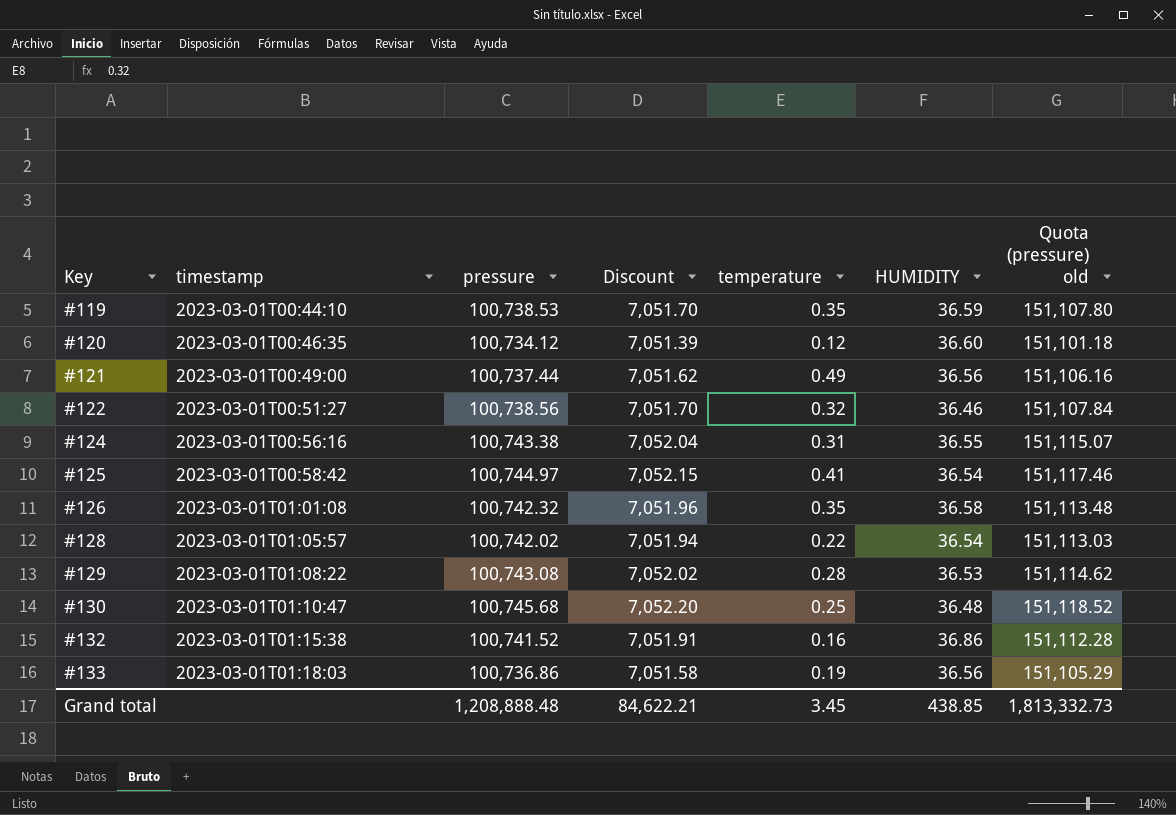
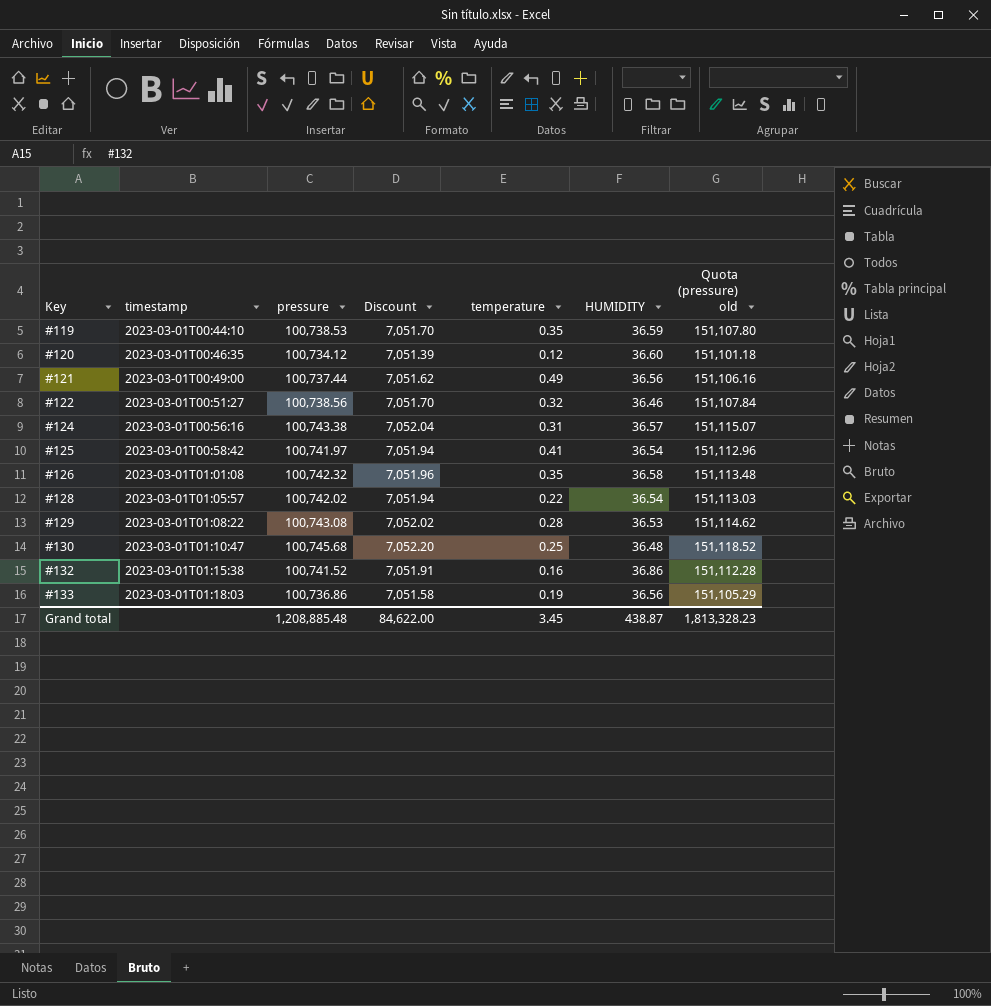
#124 | HUMIDITY: 36.55 -> 36.57
#125 | pressure: 100,744.97 -> 100,741.97
#125 | Discount: 7,052.15 -> 7,051.94
#125 | Quota (pressure) old: 151,117.46 -> 151,112.96
Grand total | pressure: 1,208,888.48 -> 1,208,885.48
Grand total | Discount: 84,622.21 -> 84,622.00
Grand total | HUMIDITY: 438.85 -> 438.87
Grand total | Quota (pressure) old: 1,813,332.73 -> 1,813,328.23

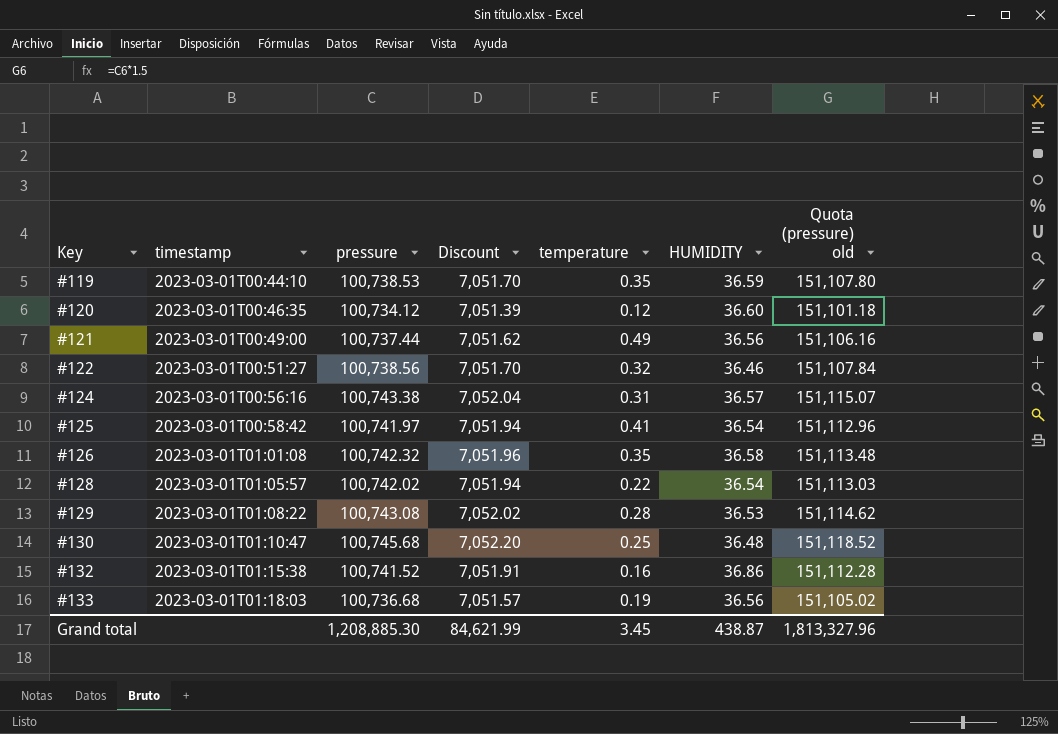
#133 | pressure: 100,736.86 -> 100,736.68
#133 | Discount: 7,051.58 -> 7,051.57
#133 | Quota (pressure) old: 151,105.29 -> 151,105.02
Grand total | pressure: 1,208,885.48 -> 1,208,885.30
Grand total | Discount: 84,622.00 -> 84,621.99
Grand total | Quota (pressure) old: 1,813,328.23 -> 1,813,327.96

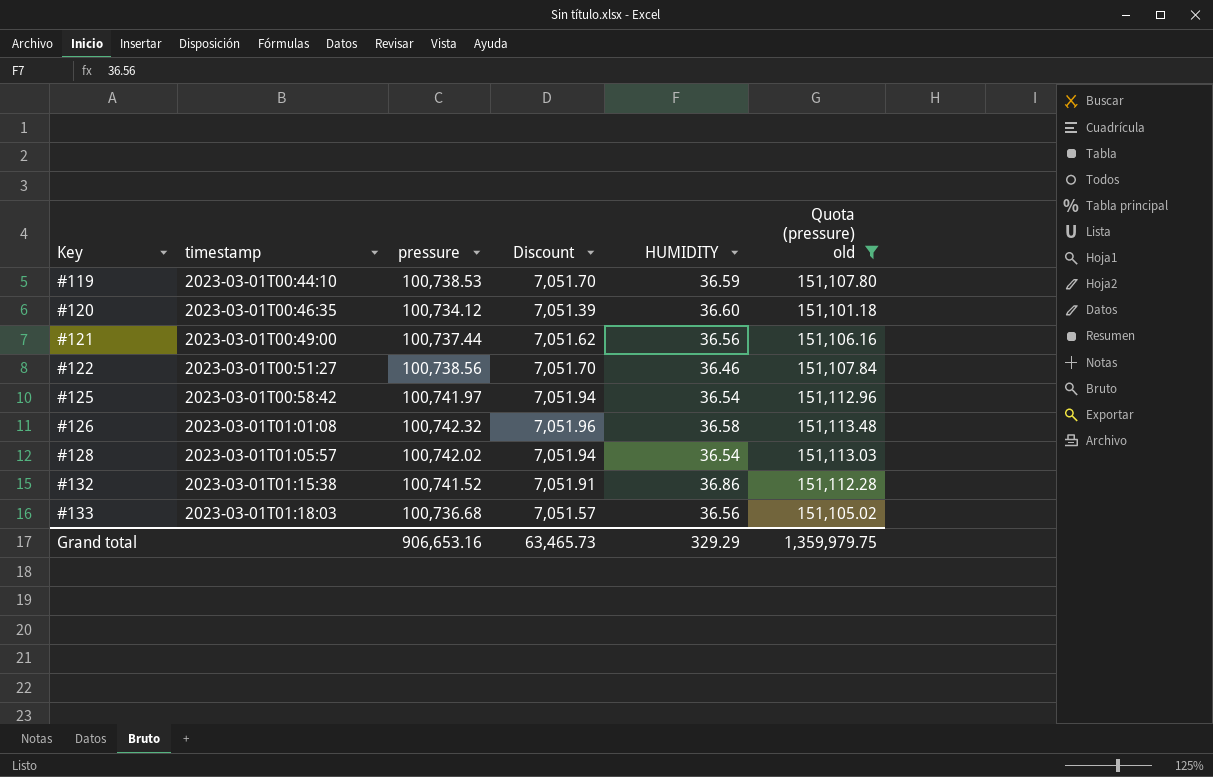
filter: none -> Quota (pressure) old <= 151,113.48
column temperature | position: 5 -> none
Grand total | pressure: 1,208,885.30 -> 906,653.16
Grand total | Discount: 84,621.99 -> 63,465.73
Grand total | HUMIDITY: 438.87 -> 329.29
Grand total | Quota (pressure) old: 1,813,327.96 -> 1,359,979.75

